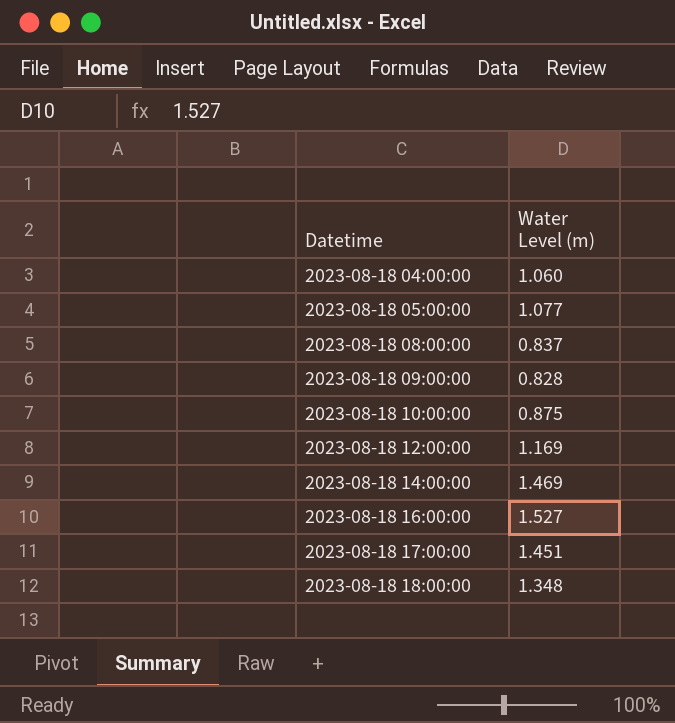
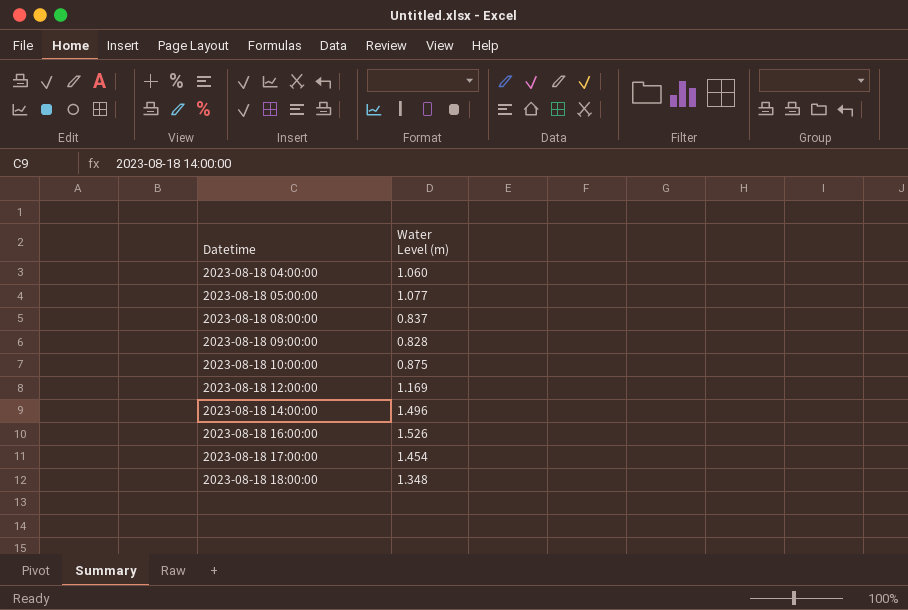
2023-08-18 14:00:00 | Water Level (m): 1.469 -> 1.496
2023-08-18 16:00:00 | Water Level (m): 1.527 -> 1.526
2023-08-18 17:00:00 | Water Level (m): 1.451 -> 1.454

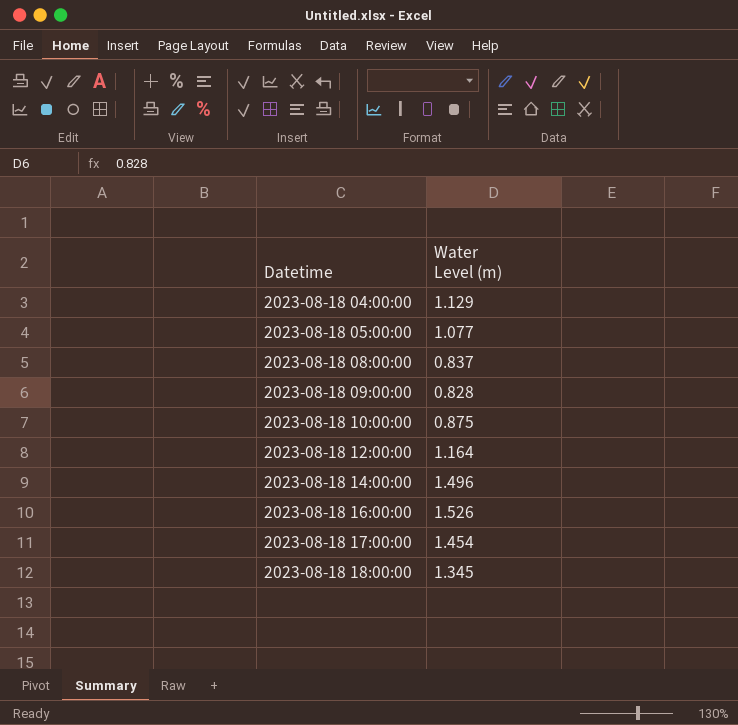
2023-08-18 04:00:00 | Water Level (m): 1.060 -> 1.129
2023-08-18 12:00:00 | Water Level (m): 1.169 -> 1.164
2023-08-18 18:00:00 | Water Level (m): 1.348 -> 1.345

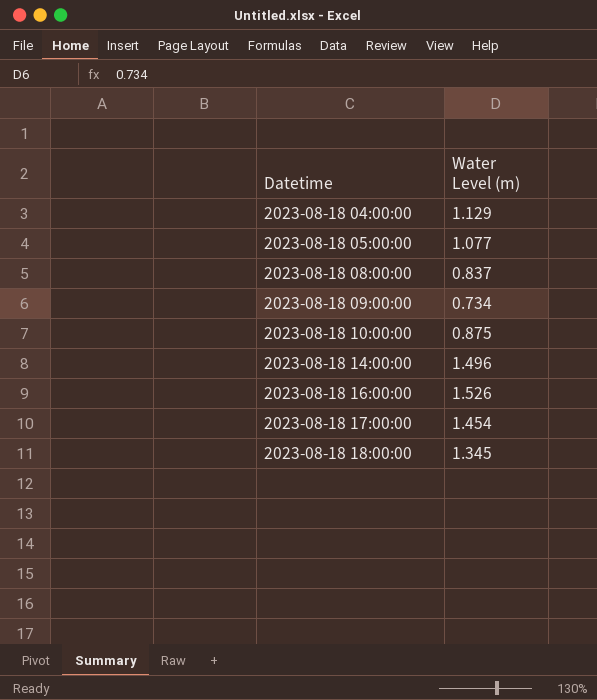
row 2023-08-18 12:00:00: 1.164 -> none
2023-08-18 09:00:00 | Water Level (m): 0.828 -> 0.734

